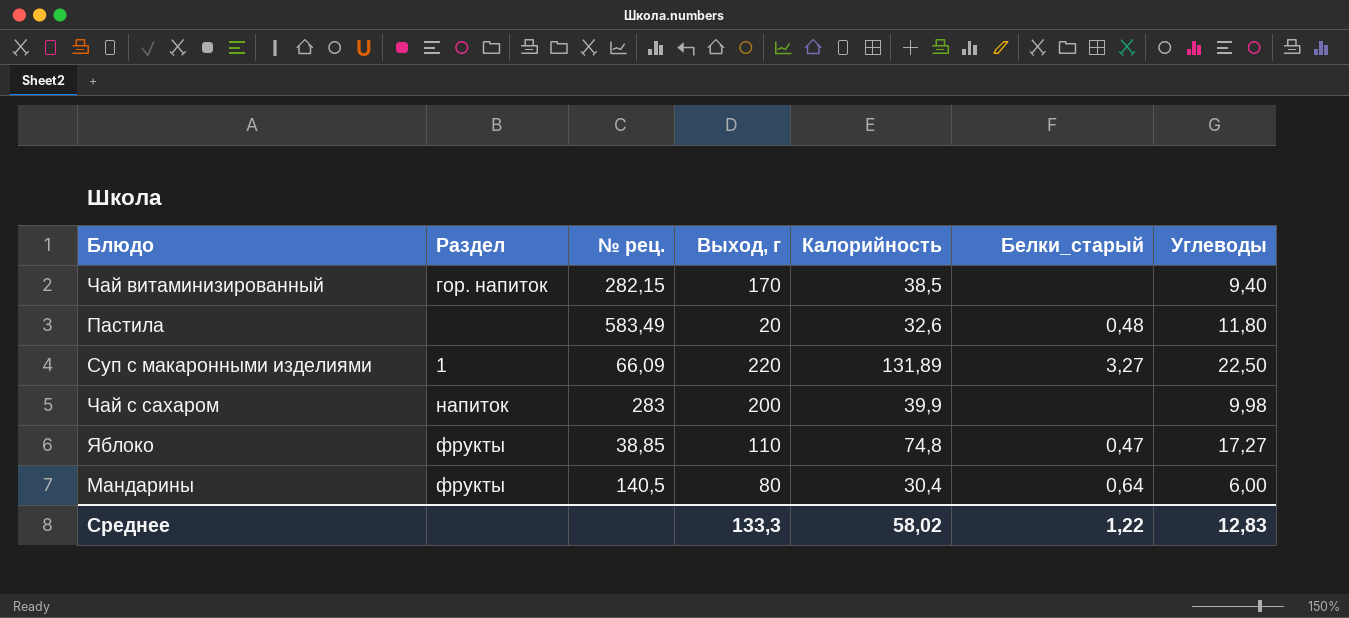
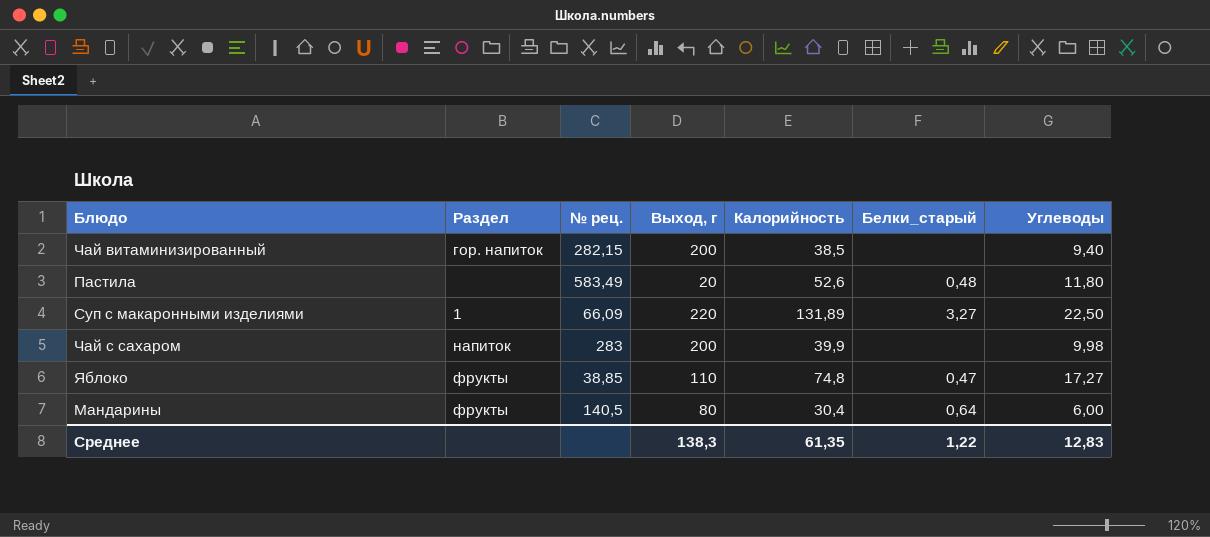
Чай витаминизированный | Выход, г: 170 -> 200
Пастила | Калорийность: 32,6 -> 52,6
Среднее | Выход, г: 133,3 -> 138,3
Среднее | Калорийность: 58,02 -> 61,35

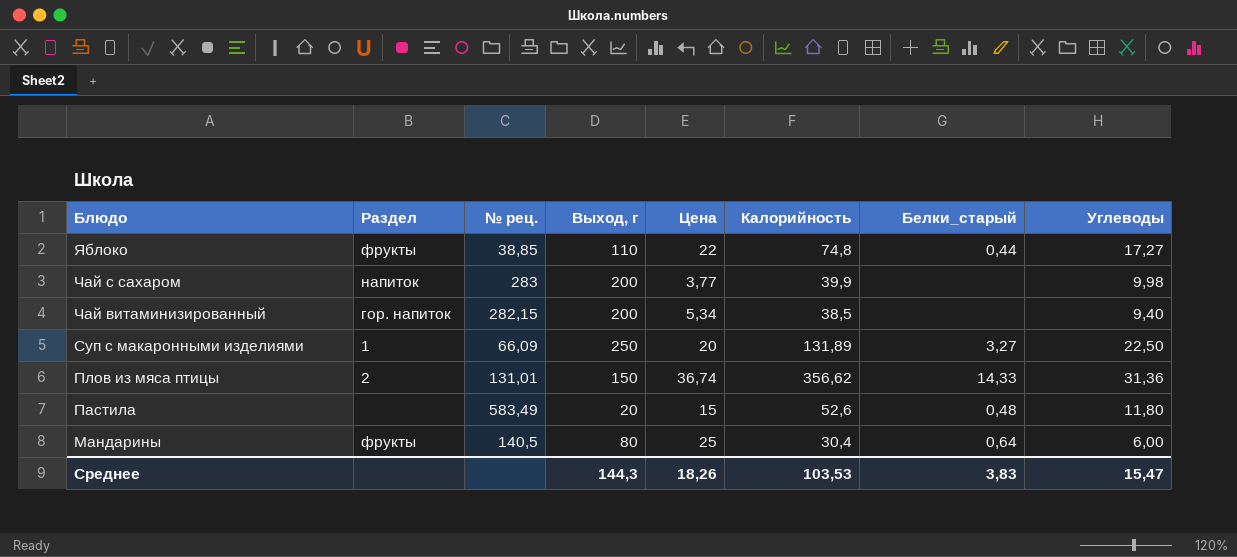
row order: none -> Блюдо descending
column Цена | position: none -> 5
Яблоко | Белки_старый: 0,47 -> 0,44
Суп с макаронными изделиями | Выход, г: 220 -> 250
row Плов из мяса птицы: none -> 2 | 131,01 | 150 | 36,74 | 356,62 | 14,33 | 31,36
Среднее | Выход, г: 138,3 -> 144,3
Среднее | Калорийность: 61,35 -> 103,53
Среднее | Белки_старый: 1,22 -> 3,83
Среднее | Углеводы: 12,83 -> 15,47

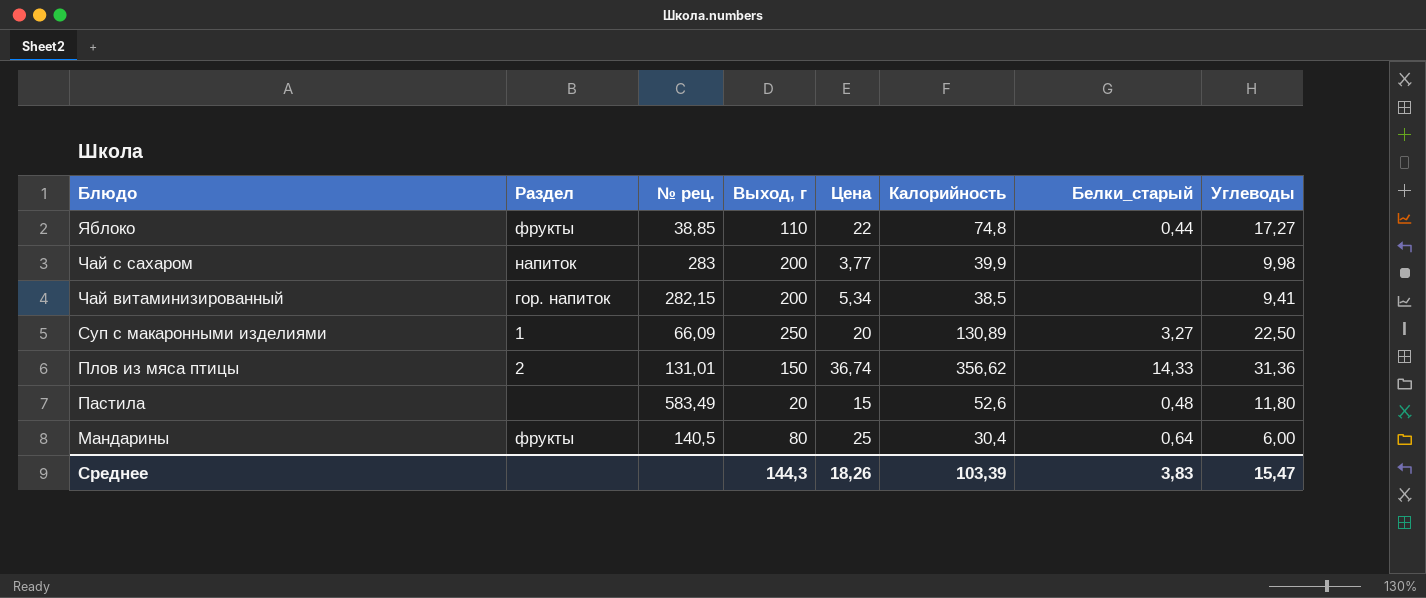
Чай витаминизированный | Углеводы: 9,40 -> 9,41
Суп с макаронными изделиями | Калорийность: 131,89 -> 130,89
Среднее | Калорийность: 103,53 -> 103,39

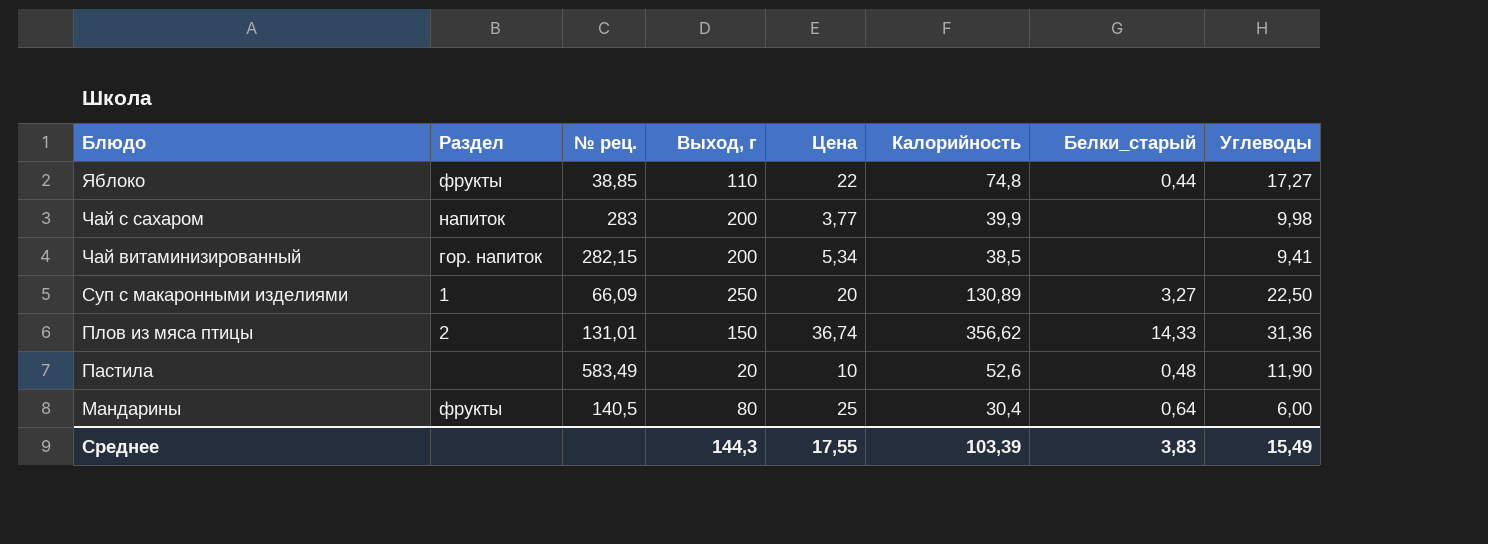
Пастила | Цена: 15 -> 10
Пастила | Углеводы: 11,80 -> 11,90
Среднее | Цена: 18,26 -> 17,55
Среднее | Углеводы: 15,47 -> 15,49

